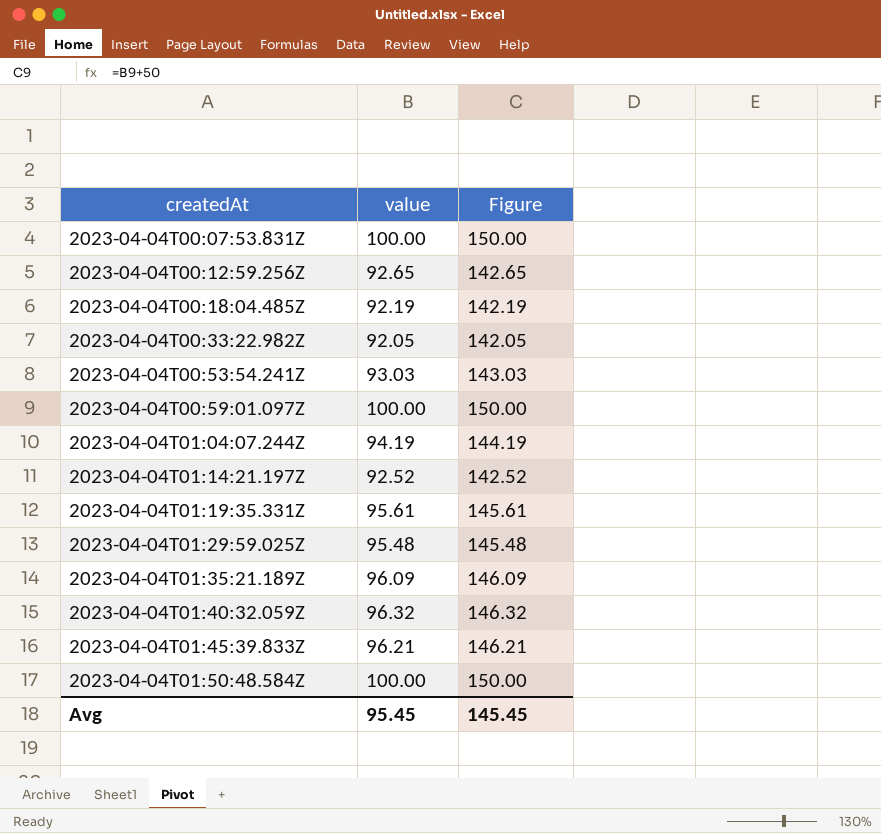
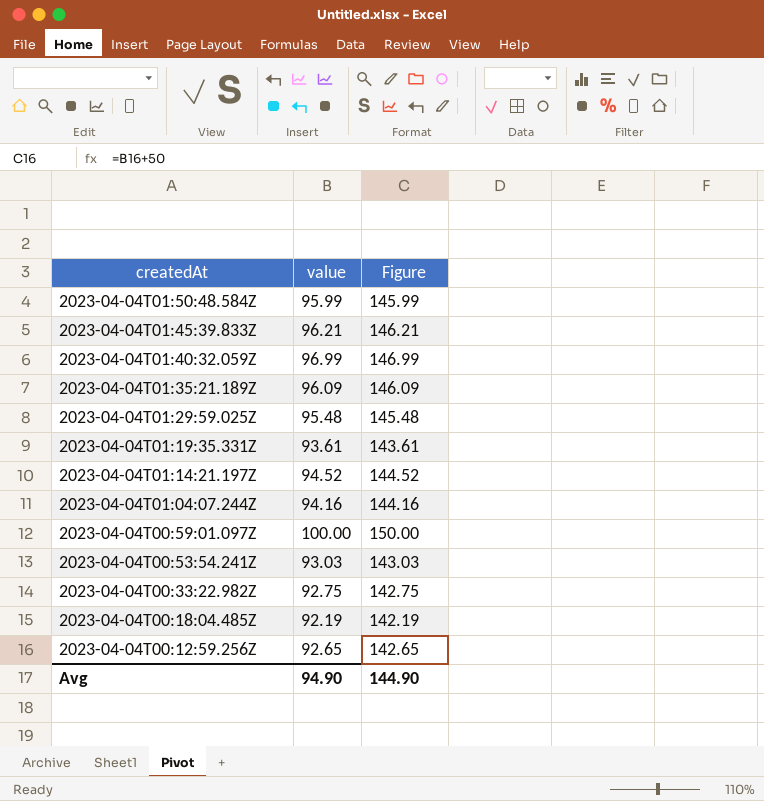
row order: createdAt ascending -> createdAt descending
row 2023-04-04T00:07:53.831Z: 100.00 | 150.00 -> none
2023-04-04T01:50:48.584Z | value: 100.00 -> 95.99
2023-04-04T01:50:48.584Z | Figure: 150.00 -> 145.99
2023-04-04T01:40:32.059Z | value: 96.32 -> 96.99
2023-04-04T01:40:32.059Z | Figure: 146.32 -> 146.99
2023-04-04T01:19:35.331Z | value: 95.61 -> 93.61
2023-04-04T01:19:35.331Z | Figure: 145.61 -> 143.61
2023-04-04T01:14:21.197Z | value: 92.52 -> 94.52
2023-04-04T01:14:21.197Z | Figure: 142.52 -> 144.52
2023-04-04T01:04:07.244Z | value: 94.19 -> 94.16
2023-04-04T01:04:07.244Z | Figure: 144.19 -> 144.16
2023-04-04T00:33:22.982Z | value: 92.05 -> 92.75
2023-04-04T00:33:22.982Z | Figure: 142.05 -> 142.75
Avg | value: 95.45 -> 94.90
Avg | Figure: 145.45 -> 144.90

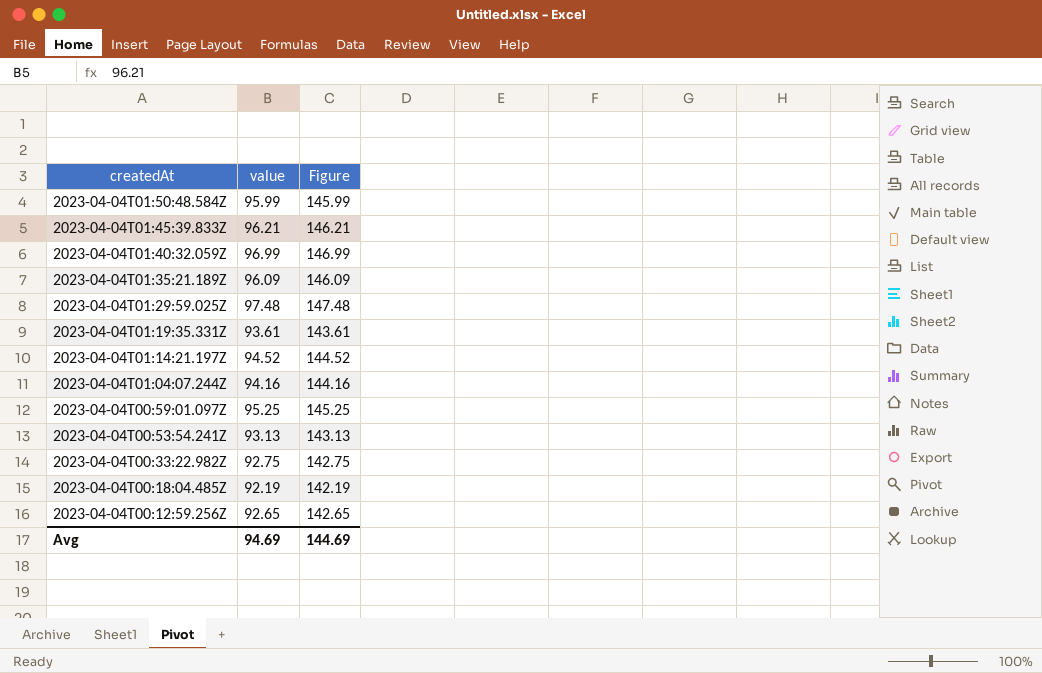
2023-04-04T01:29:59.025Z | value: 95.48 -> 97.48
2023-04-04T01:29:59.025Z | Figure: 145.48 -> 147.48
2023-04-04T00:59:01.097Z | value: 100.00 -> 95.25
2023-04-04T00:59:01.097Z | Figure: 150.00 -> 145.25
2023-04-04T00:53:54.241Z | value: 93.03 -> 93.13
2023-04-04T00:53:54.241Z | Figure: 143.03 -> 143.13
Avg | value: 94.90 -> 94.69
Avg | Figure: 144.90 -> 144.69

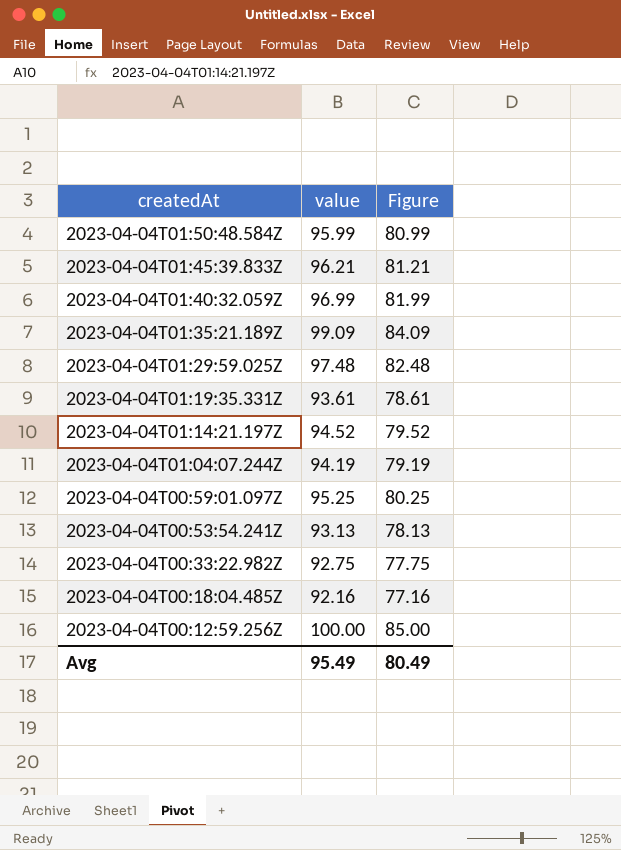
column Figure | formula: [value] + 50 -> [value] - 15
2023-04-04T01:35:21.189Z | value: 96.09 -> 99.09
2023-04-04T01:04:07.244Z | value: 94.16 -> 94.19
2023-04-04T00:18:04.485Z | value: 92.19 -> 92.16
2023-04-04T00:12:59.256Z | value: 92.65 -> 100.00
Avg | value: 94.69 -> 95.49
Avg | Figure: 144.69 -> 80.49

